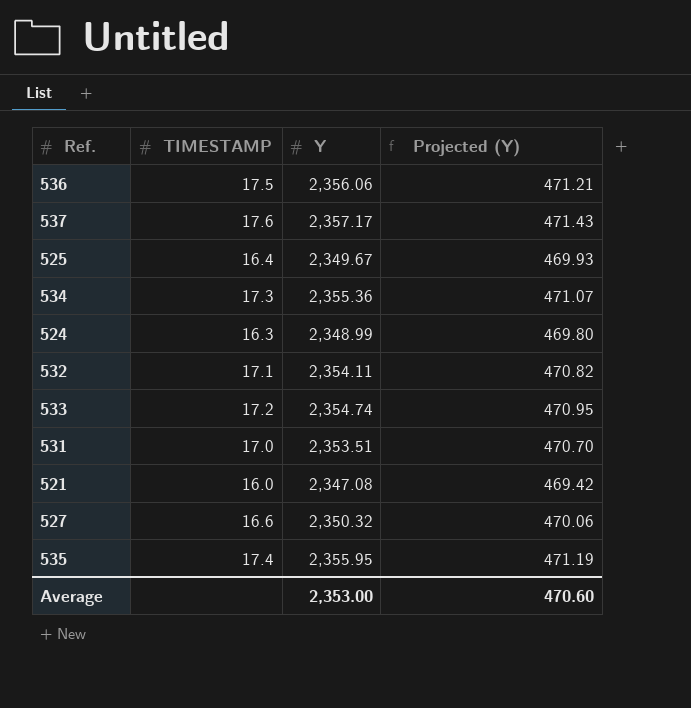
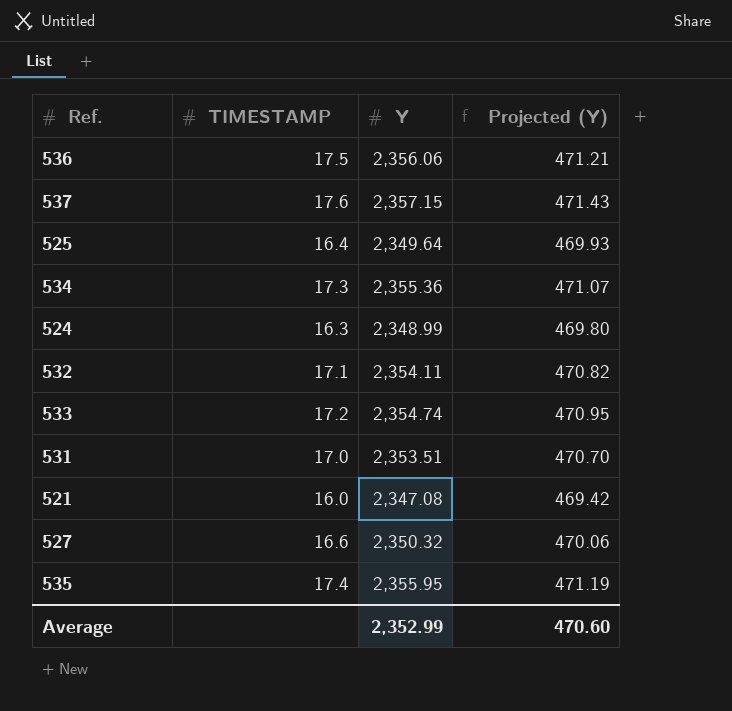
537 | Y: 2,357.17 -> 2,357.15
525 | Y: 2,349.67 -> 2,349.64
Average | Y: 2,353.00 -> 2,352.99

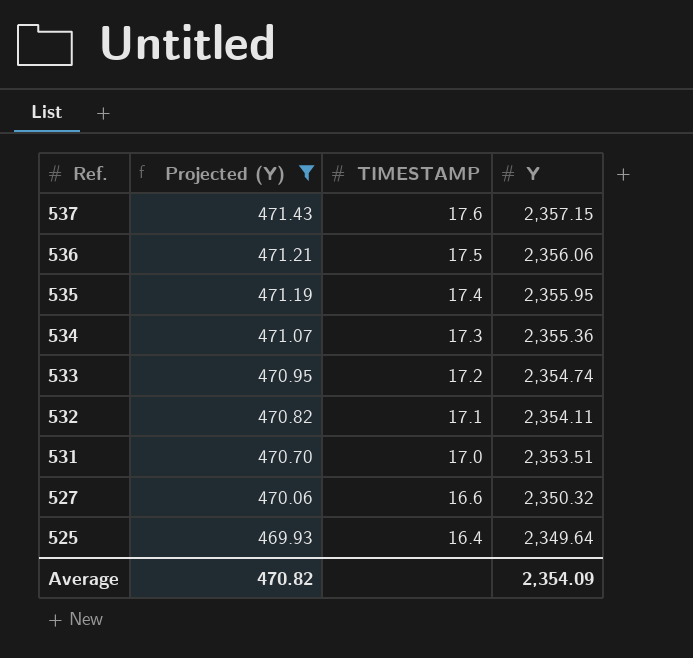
filter: none -> Projected (Y) >= 469.93
row order: none -> Ref. descending
column Projected (Y) | position: 4 -> 2
Average | Projected (Y): 470.60 -> 470.82
Average | Y: 2,352.99 -> 2,354.09

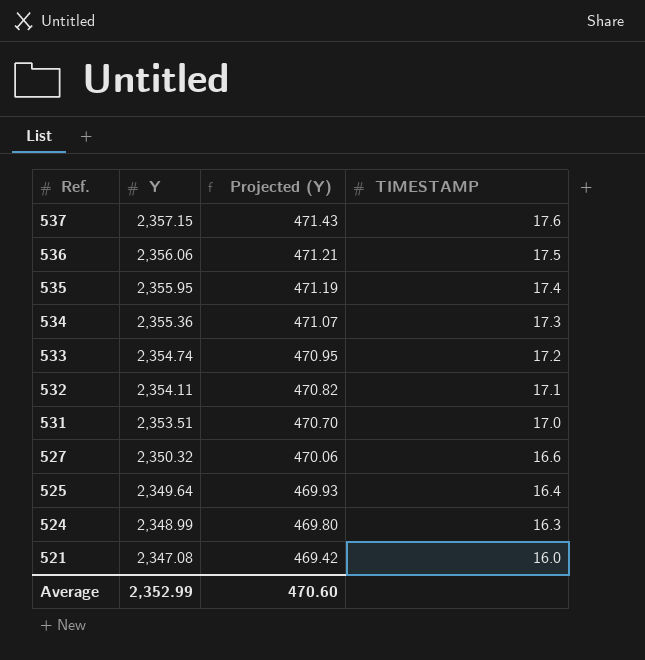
filter: Projected (Y) >= 469.93 -> none
column Y | position: 4 -> 2
Average | Y: 2,354.09 -> 2,352.99
Average | Projected (Y): 470.82 -> 470.60

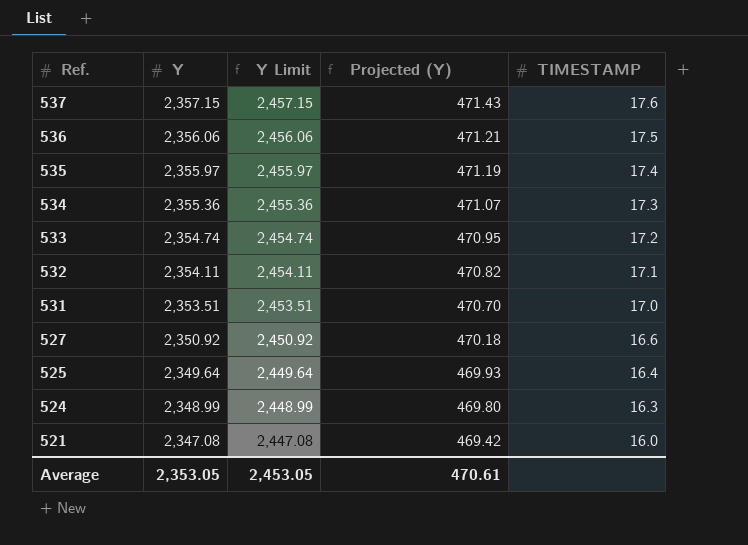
column Y Limit | formula: none -> [Y] + 100
535 | Y: 2,355.95 -> 2,355.97
527 | Y: 2,350.32 -> 2,350.92
527 | Projected (Y): 470.06 -> 470.18
Average | Y: 2,352.99 -> 2,353.05
Average | Projected (Y): 470.60 -> 470.61

